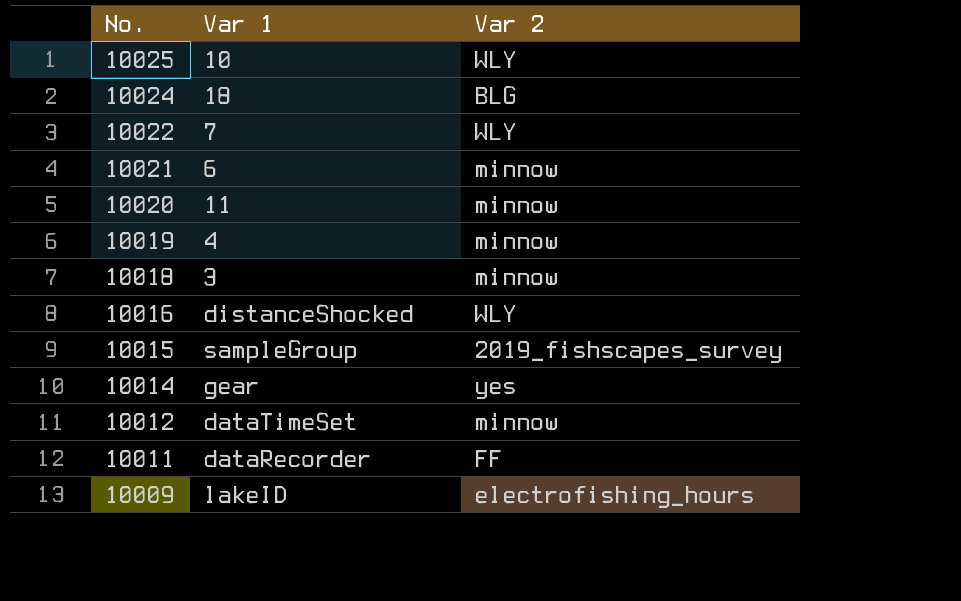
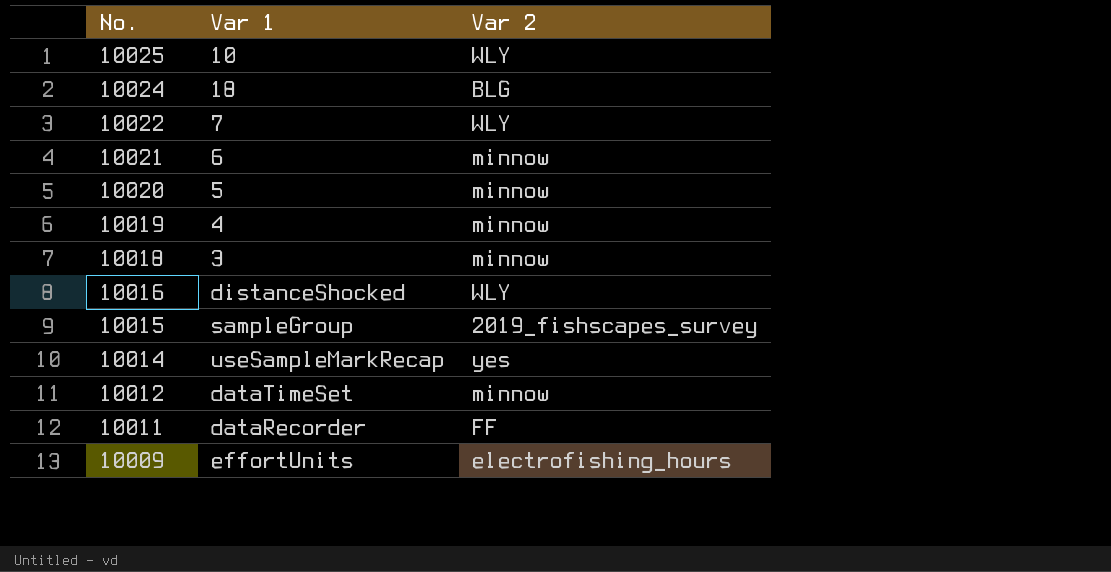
10020 | Var 1: 11 -> 5
10014 | Var 1: gear -> useSampleMarkRecap
10009 | Var 1: lakeID -> effortUnits

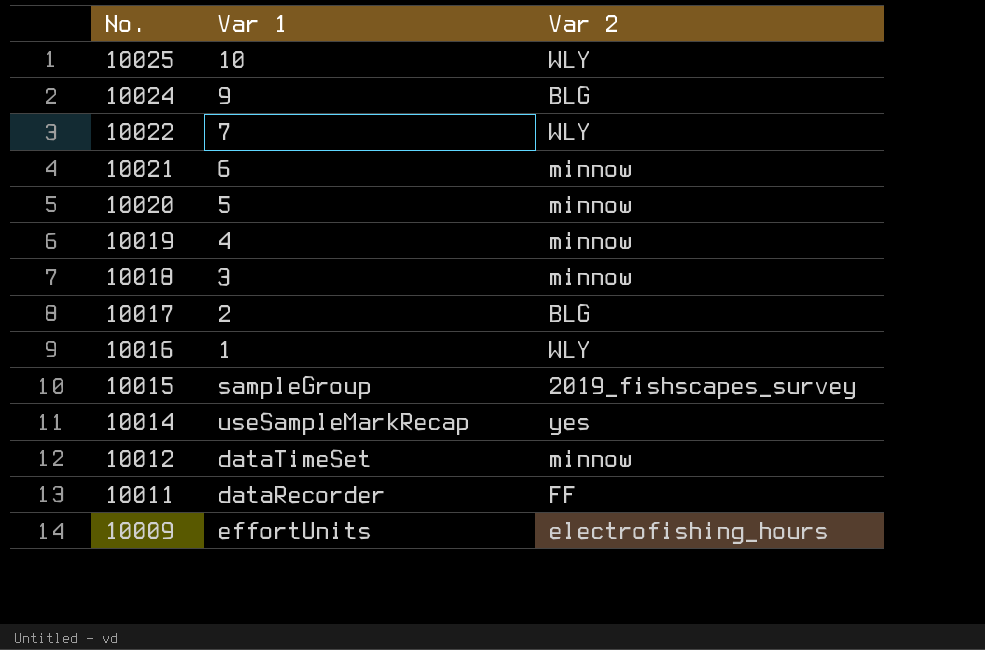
10024 | Var 1: 18 -> 9
row 10017: none -> 2 | BLG
10016 | Var 1: distanceShocked -> 1

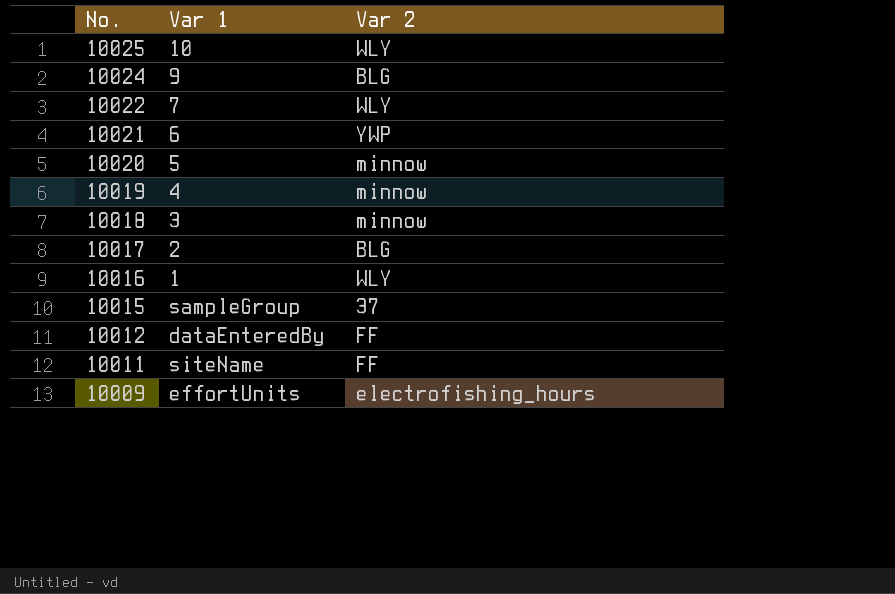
row 10014: useSampleMarkRecap | yes -> none
10021 | Var 2: minnow -> YWP
10015 | Var 2: 2019_fishscapes_survey -> 37
10012 | Var 1: dataTimeSet -> dataEnteredBy
10012 | Var 2: minnow -> FF
10011 | Var 1: dataRecorder -> siteName

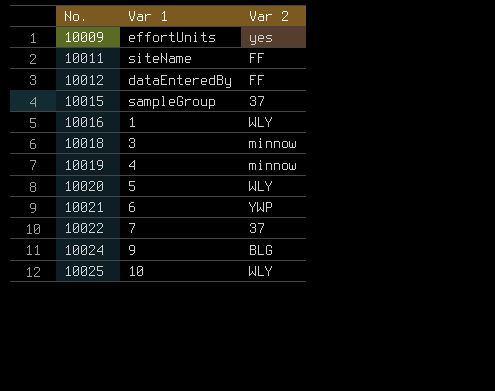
row order: No. descending -> No. ascending
row 10017: 2 | BLG -> none
10009 | Var 2: electrofishing_hours -> yes
10020 | Var 2: minnow -> WLY
10022 | Var 2: WLY -> 37

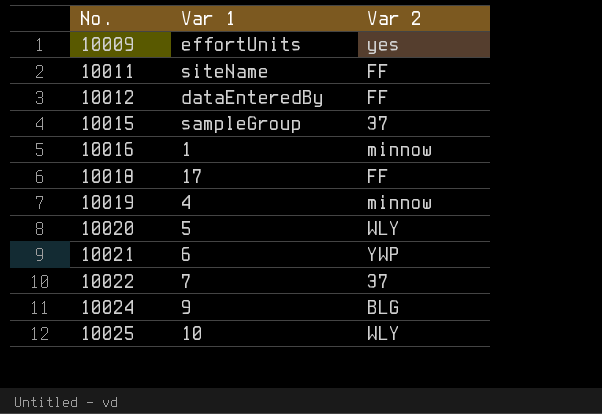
10016 | Var 2: WLY -> minnow
10018 | Var 1: 3 -> 17
10018 | Var 2: minnow -> FF

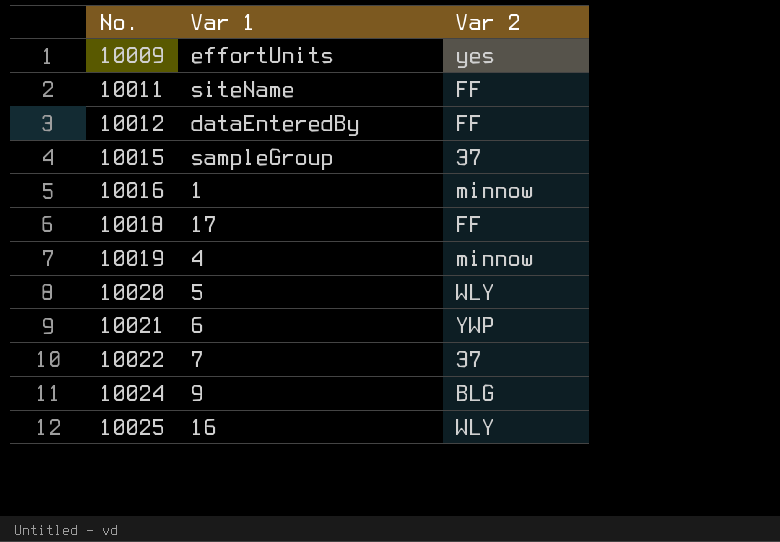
10025 | Var 1: 10 -> 16

